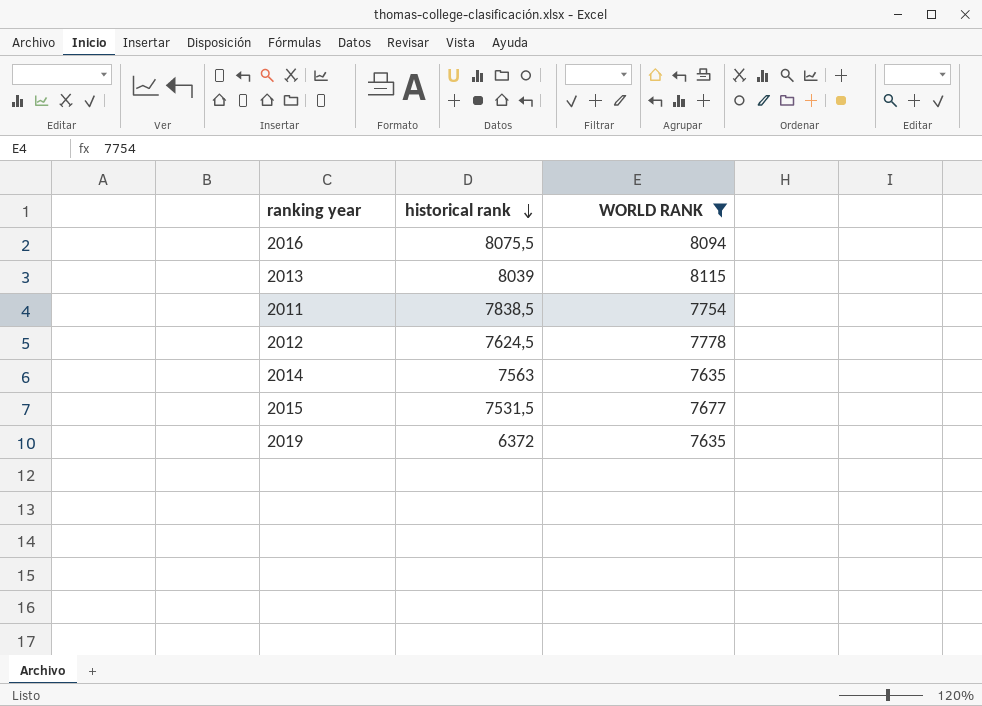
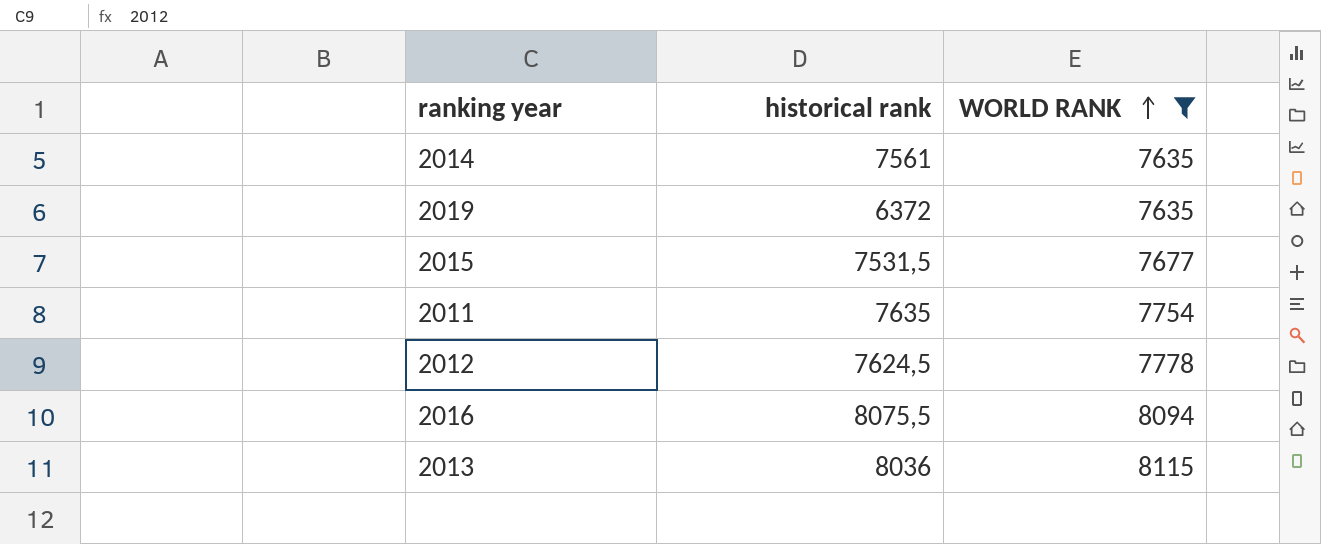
row order: historical rank descending -> WORLD RANK ascending
2014 | historical rank: 7563 -> 7561
2011 | historical rank: 7838,5 -> 7635
2013 | historical rank: 8039 -> 8036

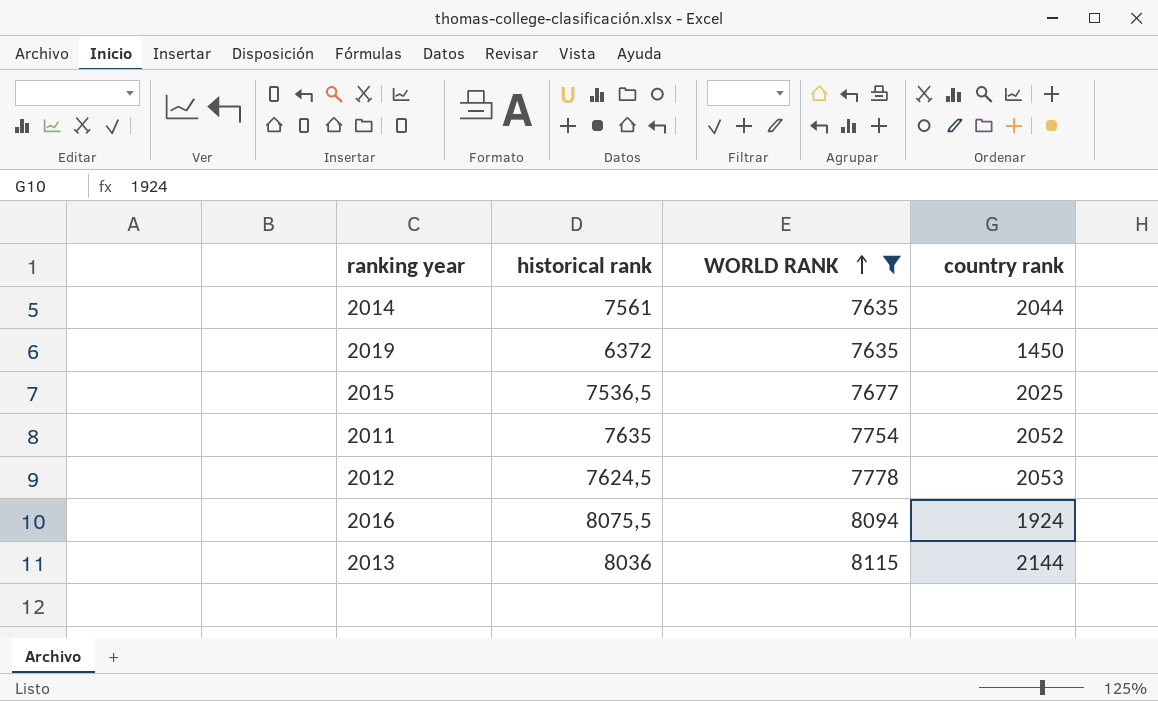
column country rank | position: none -> 4
2015 | historical rank: 7531,5 -> 7536,5

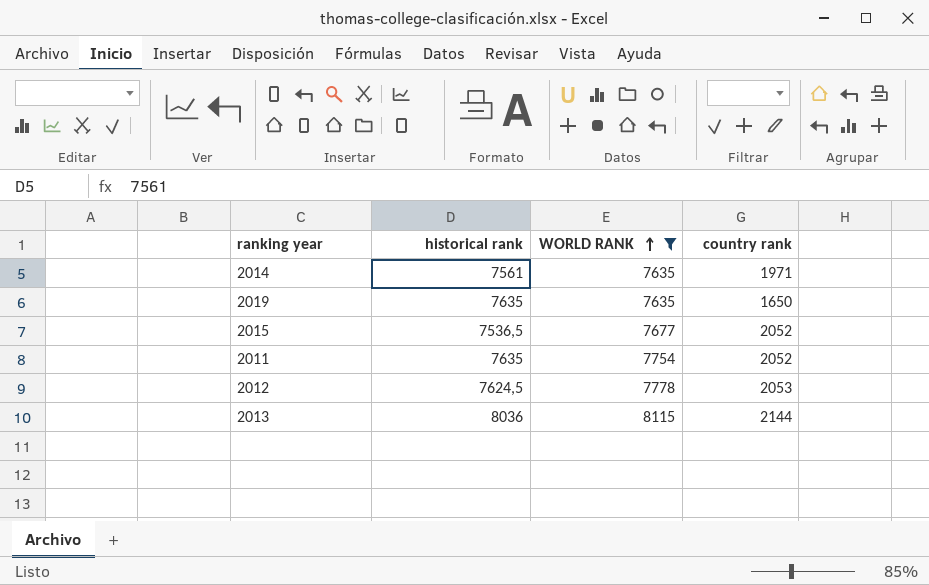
row 2016: 8075,5 | 8094 | 1924 -> none
2014 | country rank: 2044 -> 1971
2019 | historical rank: 6372 -> 7635
2019 | country rank: 1450 -> 1650
2015 | country rank: 2025 -> 2052

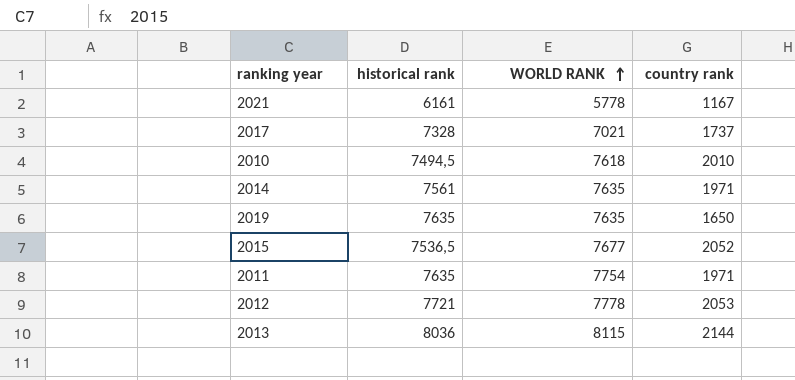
filter: WORLD RANK >= 7635 -> none
2011 | country rank: 2052 -> 1971
2012 | historical rank: 7624,5 -> 7721

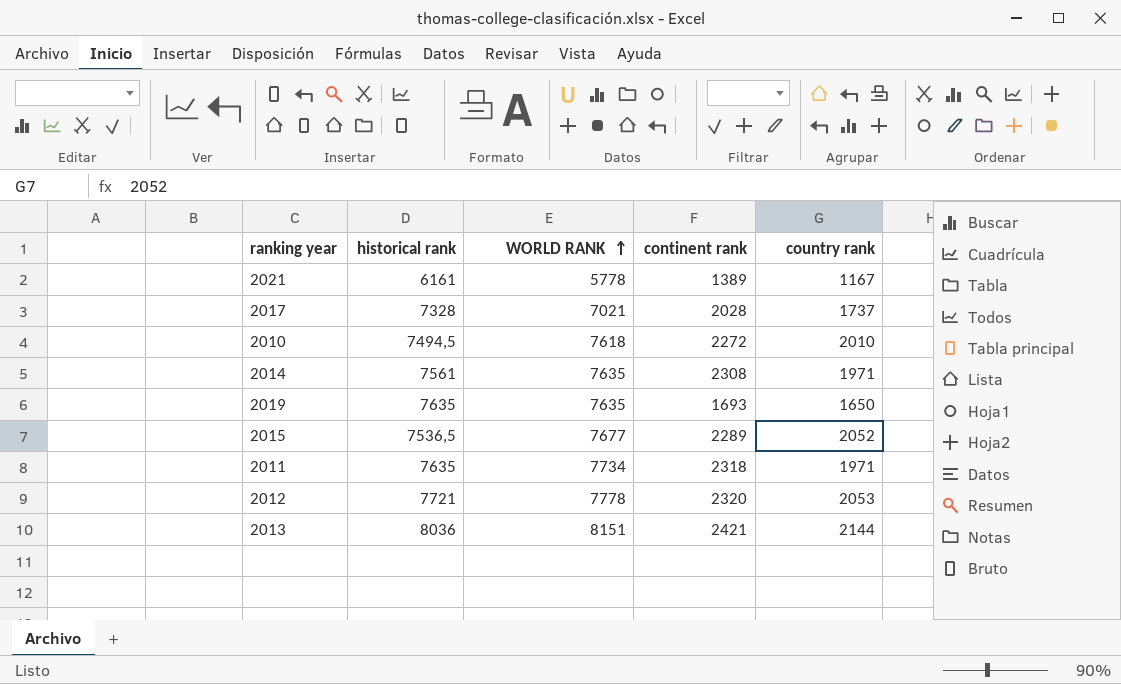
column continent rank | position: none -> 4
2011 | WORLD RANK: 7754 -> 7734
2013 | WORLD RANK: 8115 -> 8151

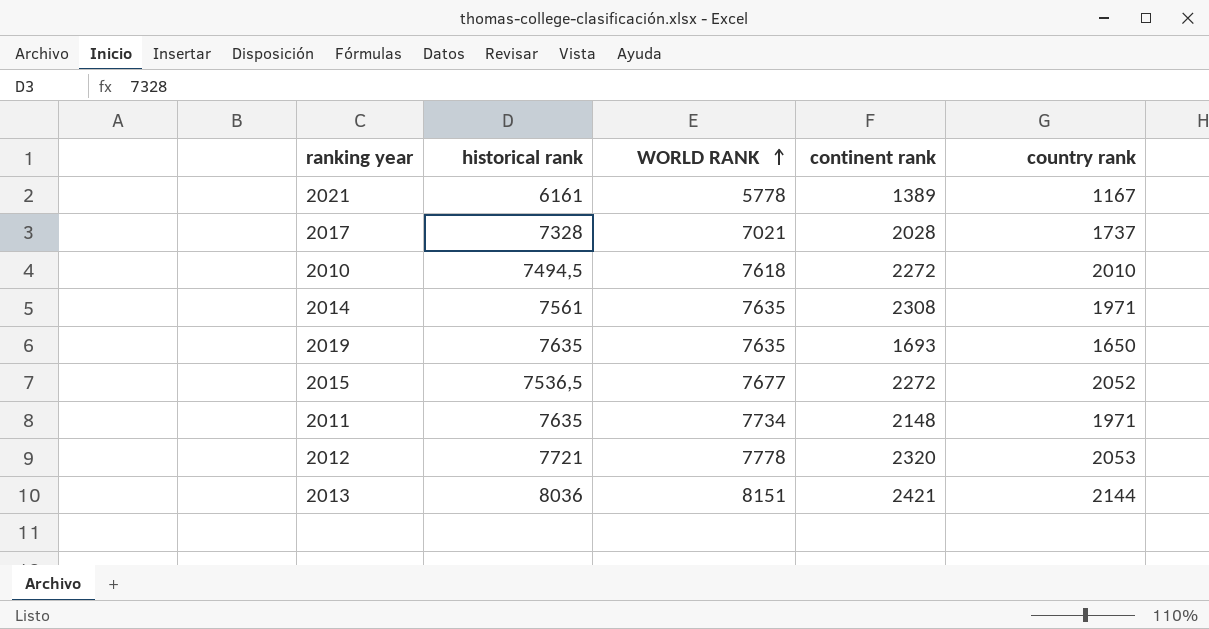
2015 | continent rank: 2289 -> 2272
2011 | continent rank: 2318 -> 2148

